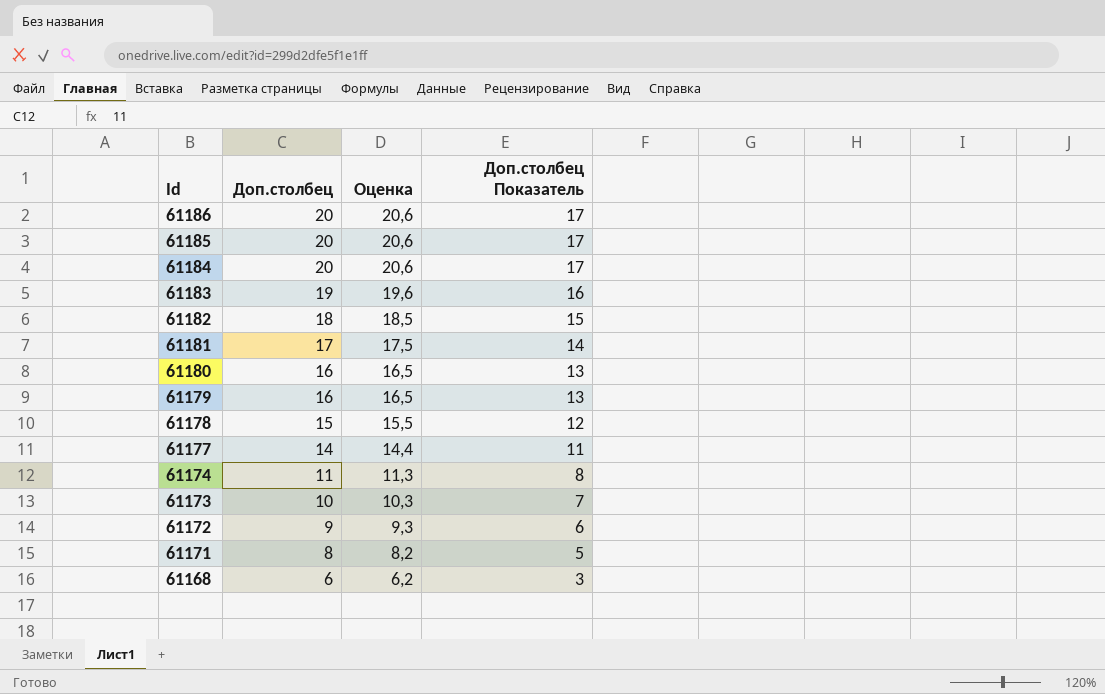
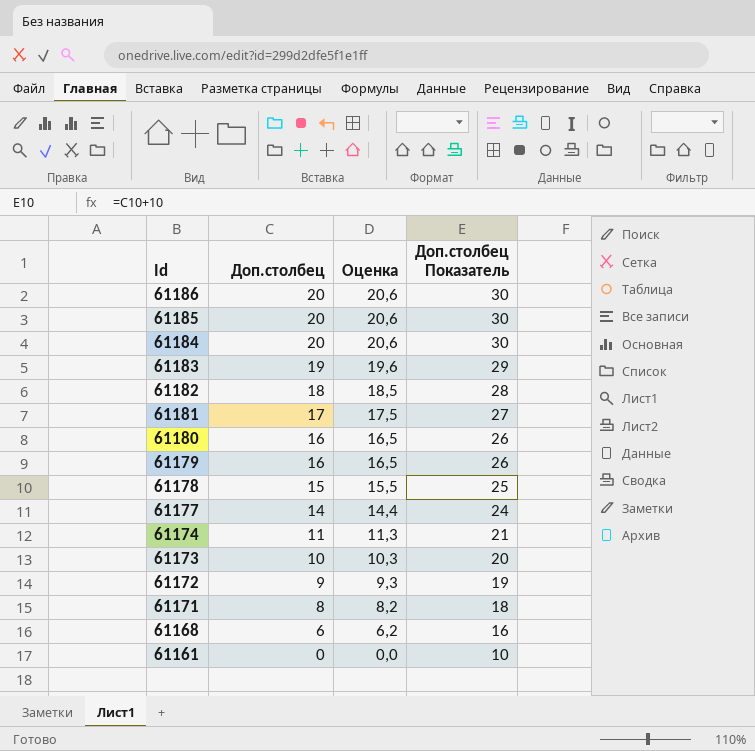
column Доп.столбец Показатель | formula: [Доп.столбец] - 3 -> [Доп.столбец] + 10
row 61161: none -> 0 | 0,0 | 10

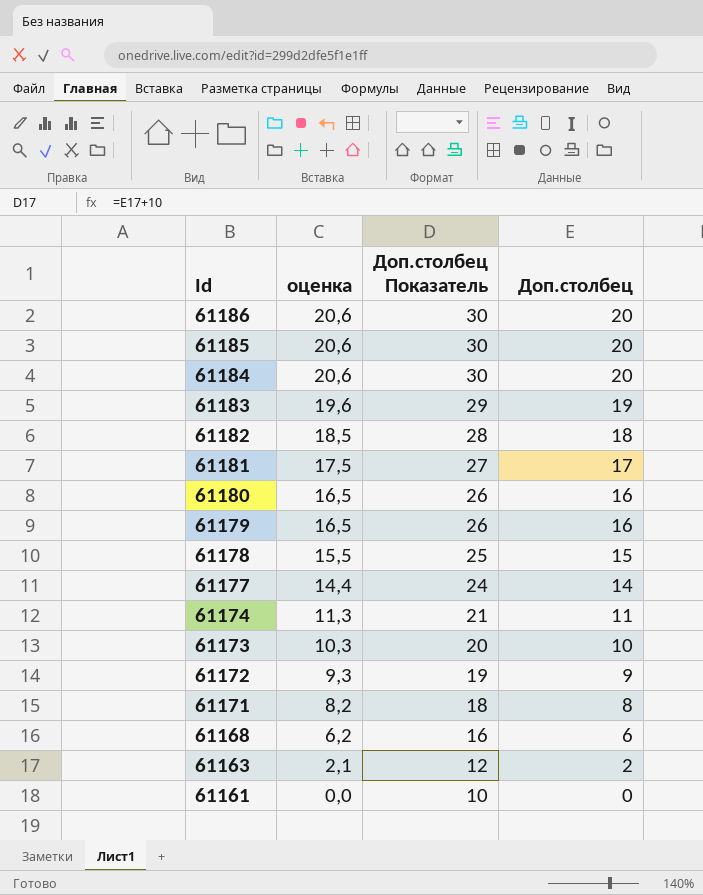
column name: Оценка -> оценка
column Доп.столбец | position: 2 -> 4
row 61163: none -> 2,1 | 12 | 2

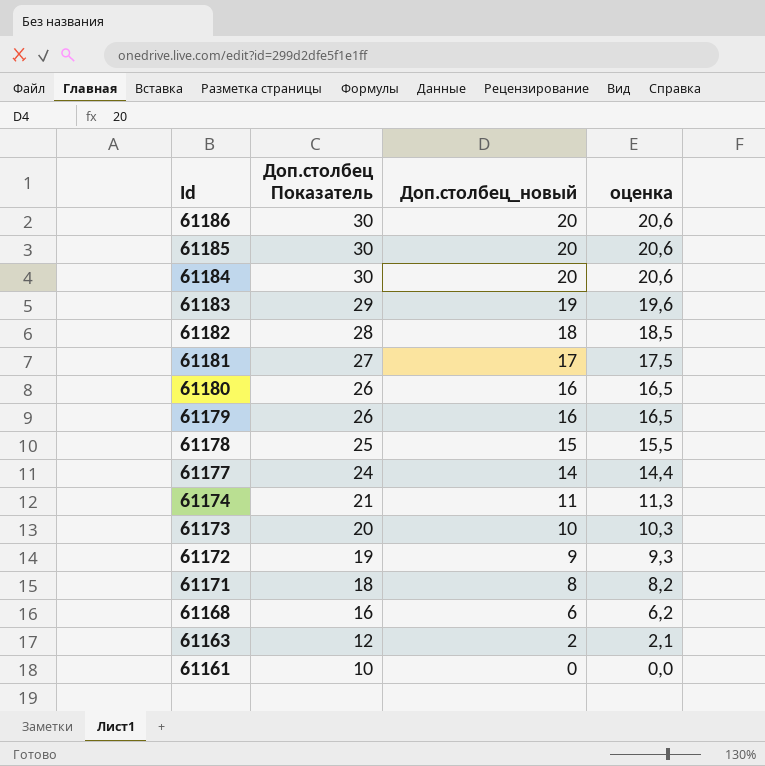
column name: Доп.столбец -> Доп.столбец_новый
column оценка | position: 2 -> 4

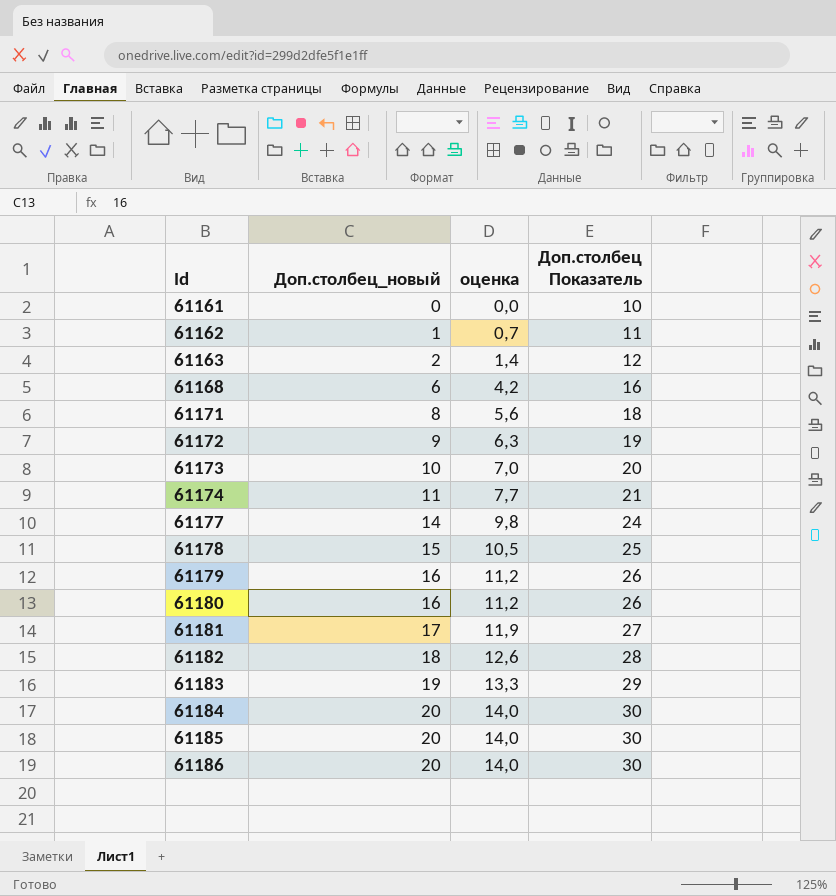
row order: Id descending -> Id ascending
column оценка | formula: [Доп.столбец_новый] * 1,03 -> [Доп.столбец_новый] * 0,7
column Доп.столбец Показатель | position: 2 -> 4
row 61162: none -> 1 | 0,7 | 11

